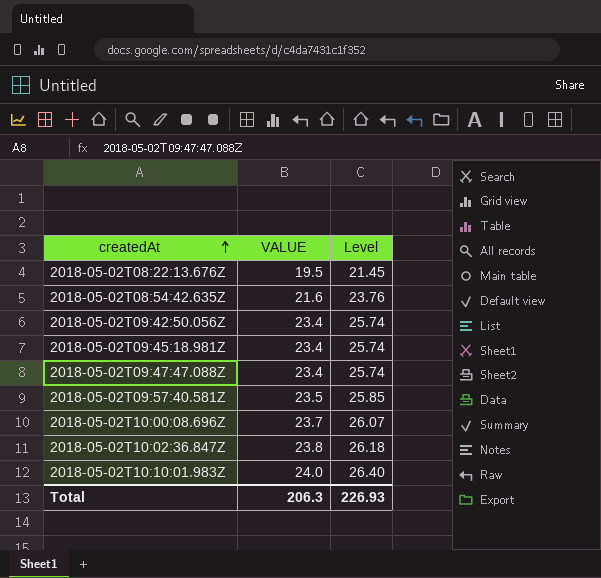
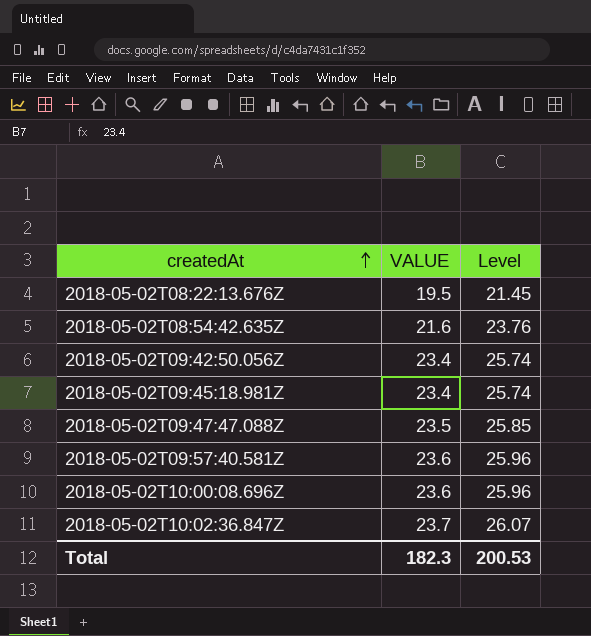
row 2018-05-02T10:10:01.983Z: 24.0 | 26.40 -> none
2018-05-02T09:47:47.088Z | VALUE: 23.4 -> 23.5
2018-05-02T09:47:47.088Z | Level: 25.74 -> 25.85
2018-05-02T09:57:40.581Z | VALUE: 23.5 -> 23.6
2018-05-02T09:57:40.581Z | Level: 25.85 -> 25.96
2018-05-02T10:00:08.696Z | VALUE: 23.7 -> 23.6
2018-05-02T10:00:08.696Z | Level: 26.07 -> 25.96
2018-05-02T10:02:36.847Z | VALUE: 23.8 -> 23.7
2018-05-02T10:02:36.847Z | Level: 26.18 -> 26.07
Total | VALUE: 206.3 -> 182.3
Total | Level: 226.93 -> 200.53

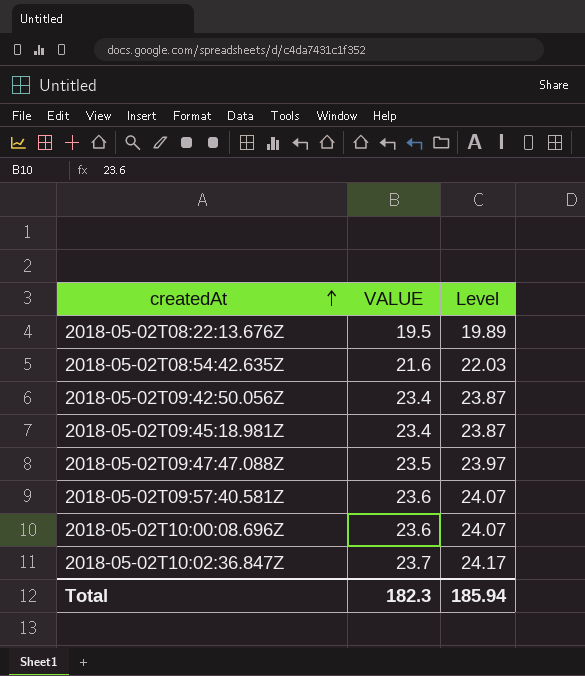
column Level | formula: [VALUE] * 1.1 -> [VALUE] * 1.02
Total | Level: 200.53 -> 185.94

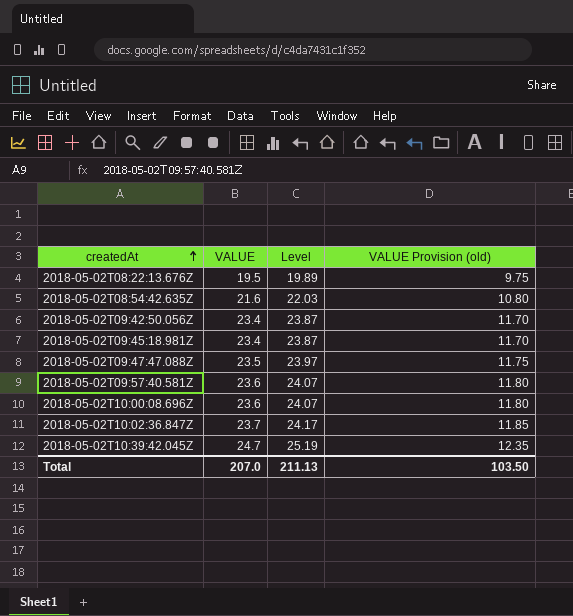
column VALUE Provision (old) | formula: none -> [VALUE] * 0.5
row 2018-05-02T10:39:42.045Z: none -> 24.7 | 25.19 | 12.35
Total | VALUE: 182.3 -> 207.0
Total | Level: 185.94 -> 211.13

